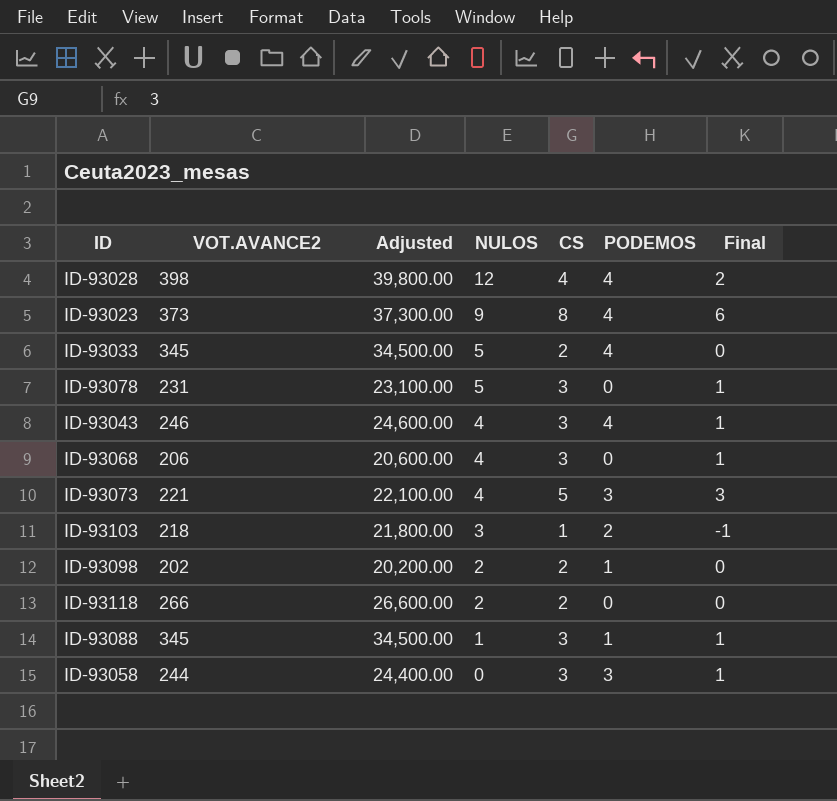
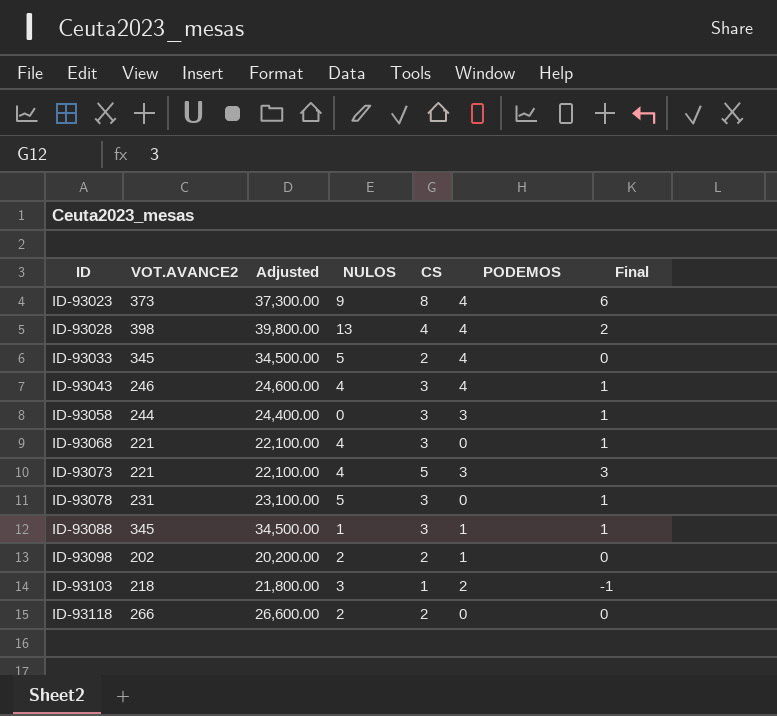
row order: NULOS descending -> ID ascending
ID-93028 | NULOS: 12 -> 13
ID-93068 | VOT.AVANCE2: 206 -> 221
ID-93068 | Adjusted: 20,600.00 -> 22,100.00

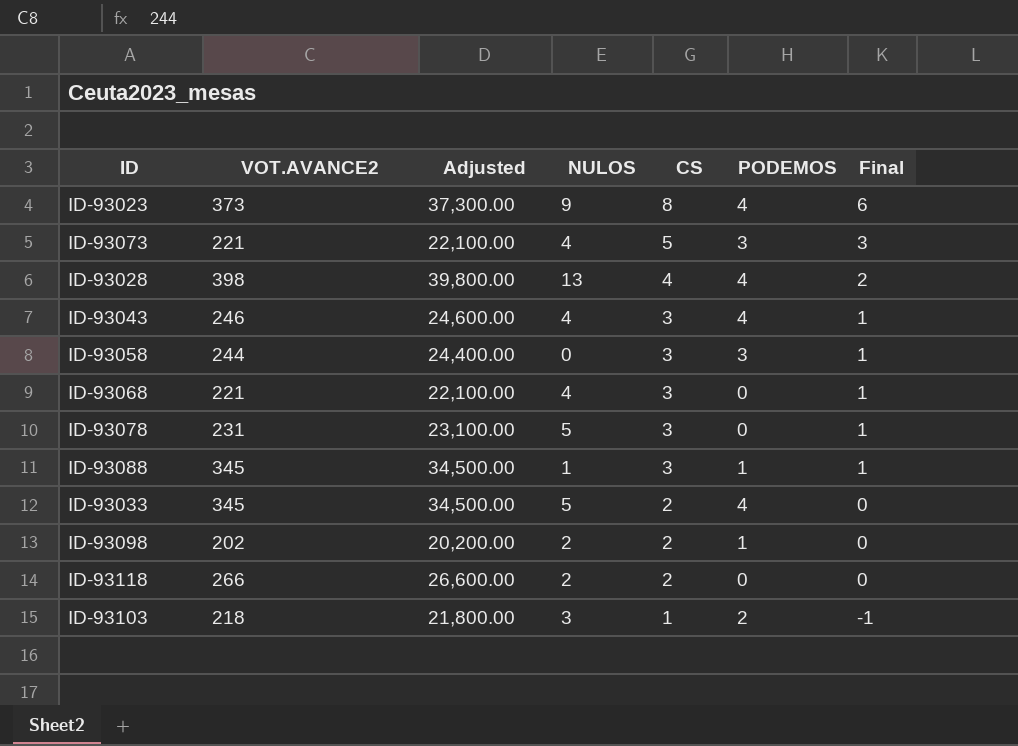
row order: ID ascending -> CS descending

